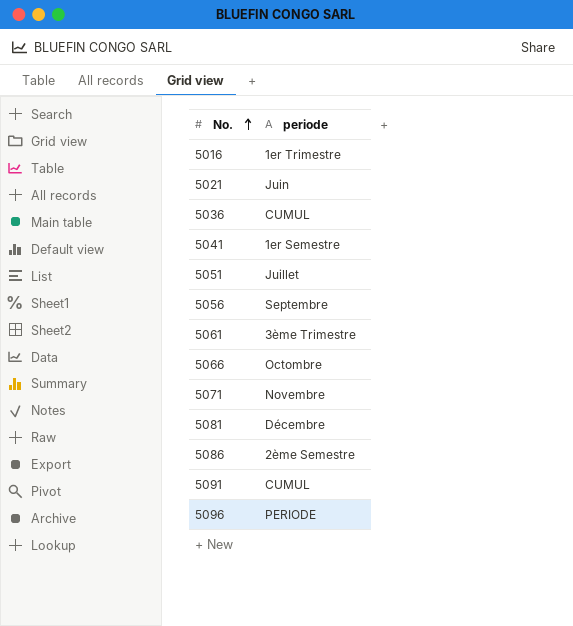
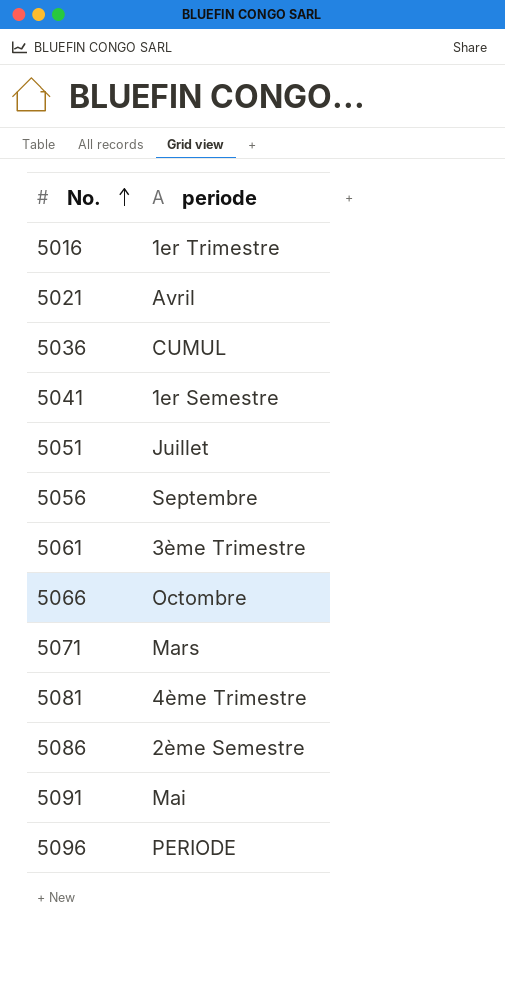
5021 | periode: Juin -> Avril
5071 | periode: Novembre -> Mars
5081 | periode: Décembre -> 4ème Trimestre
5091 | periode: CUMUL -> Mai

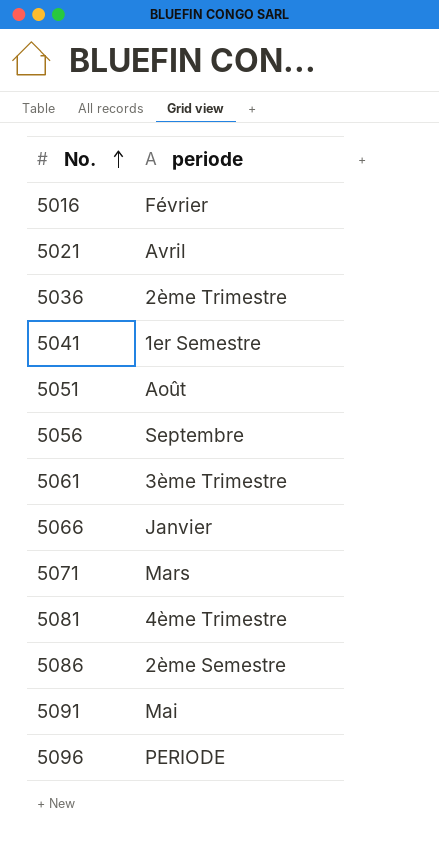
5016 | periode: 1er Trimestre -> Février
5036 | periode: CUMUL -> 2ème Trimestre
5051 | periode: Juillet -> Août
5066 | periode: Octombre -> Janvier

